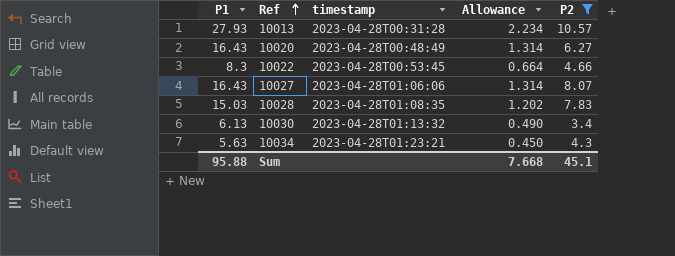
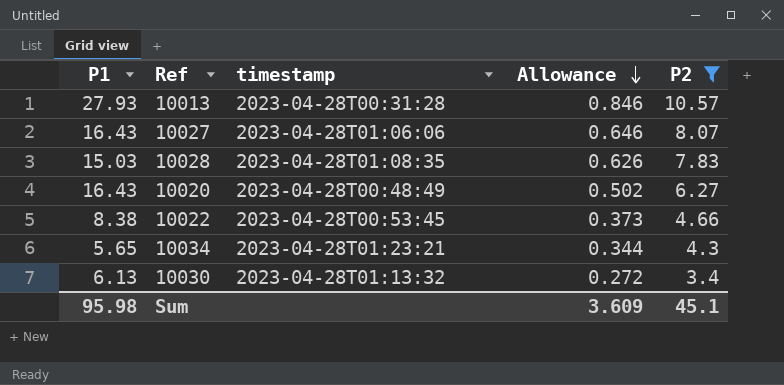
row order: Ref ascending -> Allowance descending
column Allowance | formula: [P1] * 0.08 -> [P2] * 0.08
10022 | P1: 8.3 -> 8.38
10034 | P1: 5.63 -> 5.65
Sum | P1: 95.88 -> 95.98
Sum | Allowance: 7.668 -> 3.609

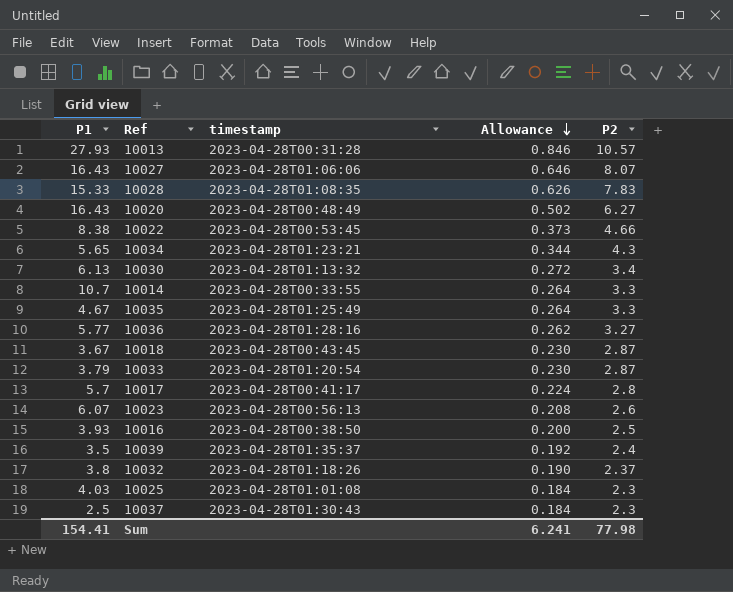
filter: P2 >= 3.4 -> none
10028 | P1: 15.03 -> 15.33
Sum | P1: 95.98 -> 154.41
Sum | Allowance: 3.609 -> 6.241
Sum | P2: 45.1 -> 77.98

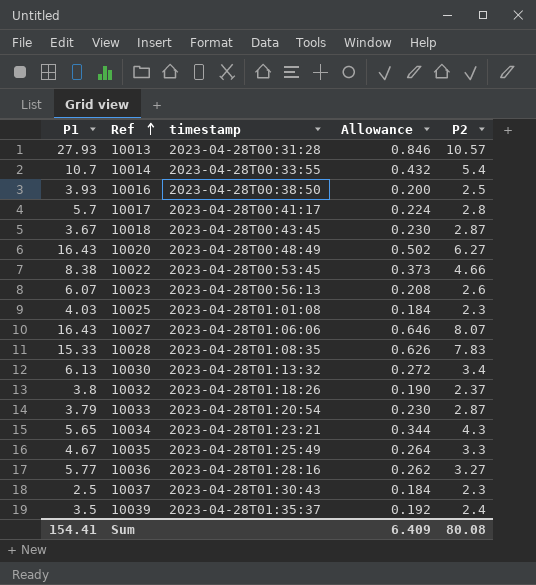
row order: Allowance descending -> Ref ascending
10014 | Allowance: 0.264 -> 0.432
10014 | P2: 3.3 -> 5.4
Sum | Allowance: 6.241 -> 6.409
Sum | P2: 77.98 -> 80.08

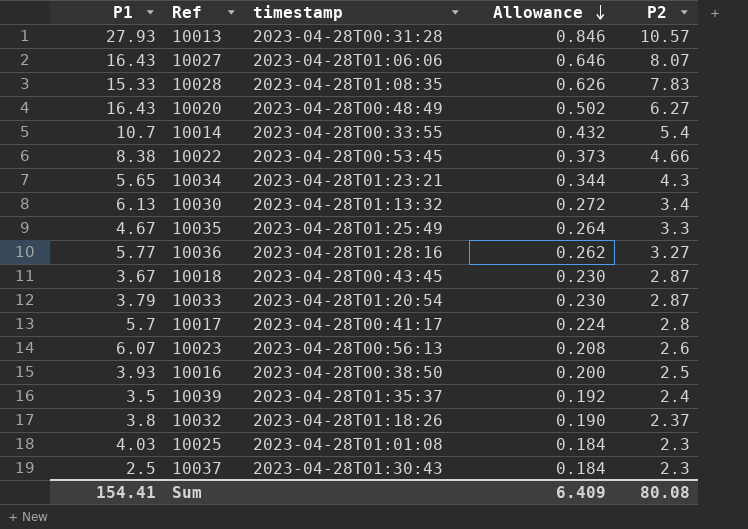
row order: Ref ascending -> Allowance descending

